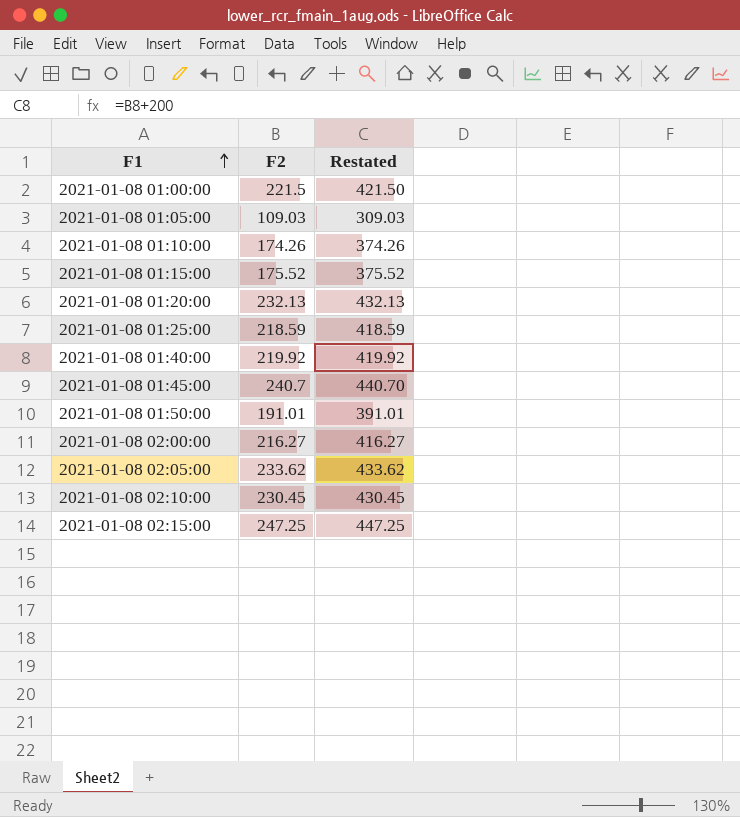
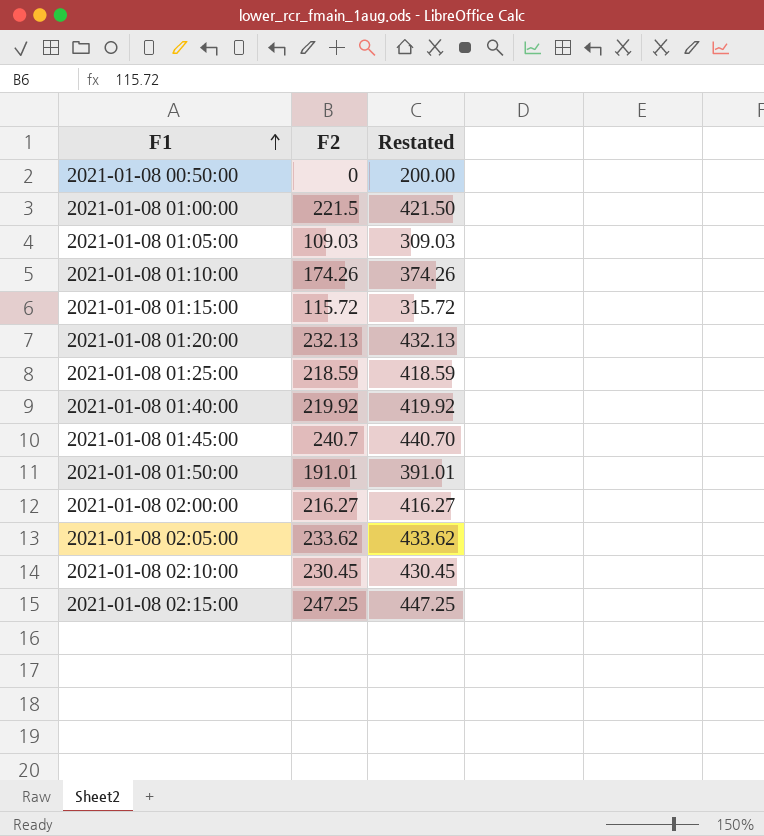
row 2021-01-08 00:50:00: none -> 0 | 200.00
2021-01-08 01:15:00 | F2: 175.52 -> 115.72
2021-01-08 01:15:00 | Restated: 375.52 -> 315.72

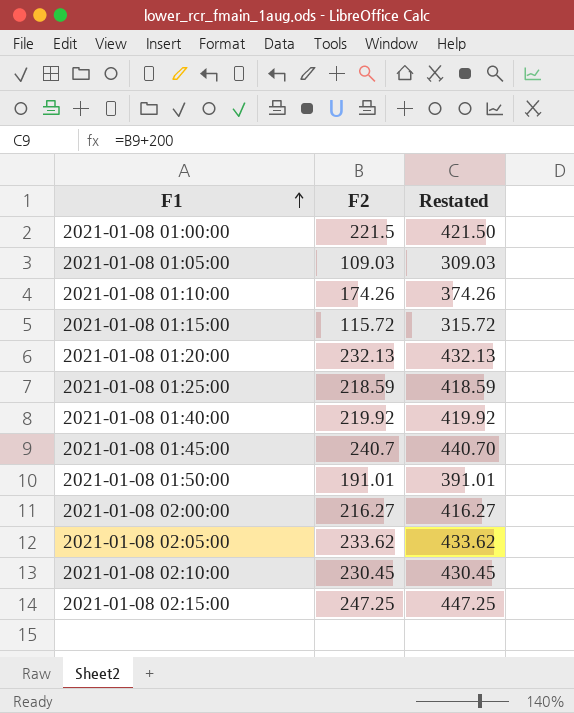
row 2021-01-08 00:50:00: 0 | 200.00 -> none

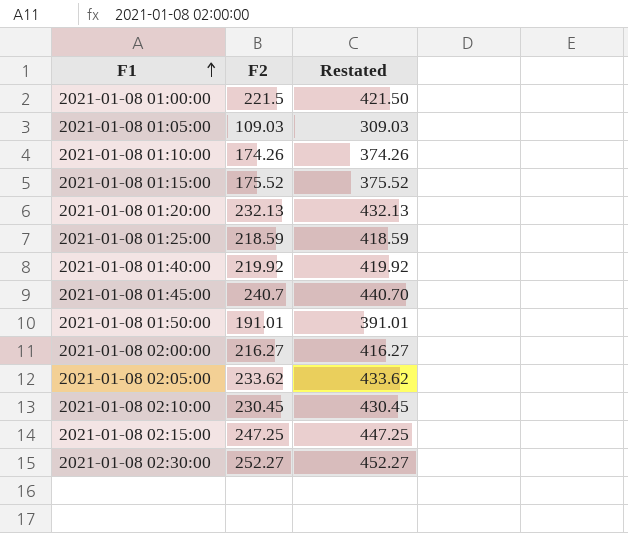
2021-01-08 01:15:00 | F2: 115.72 -> 175.52
2021-01-08 01:15:00 | Restated: 315.72 -> 375.52
row 2021-01-08 02:30:00: none -> 252.27 | 452.27

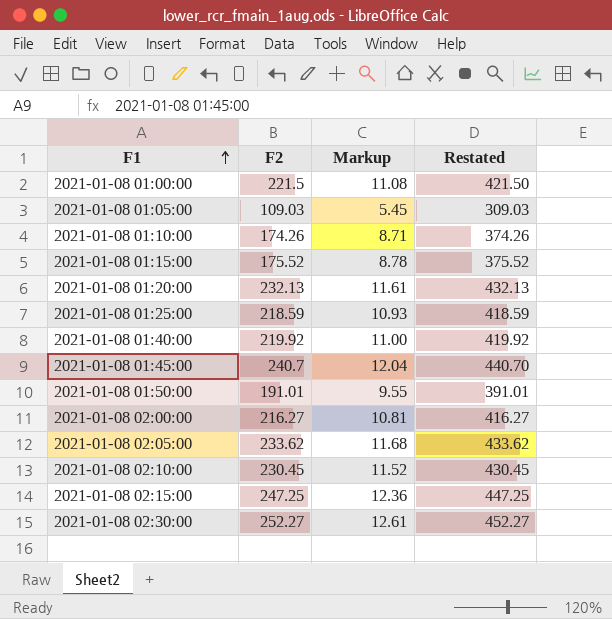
column Markup | formula: none -> [F2] * 0.05

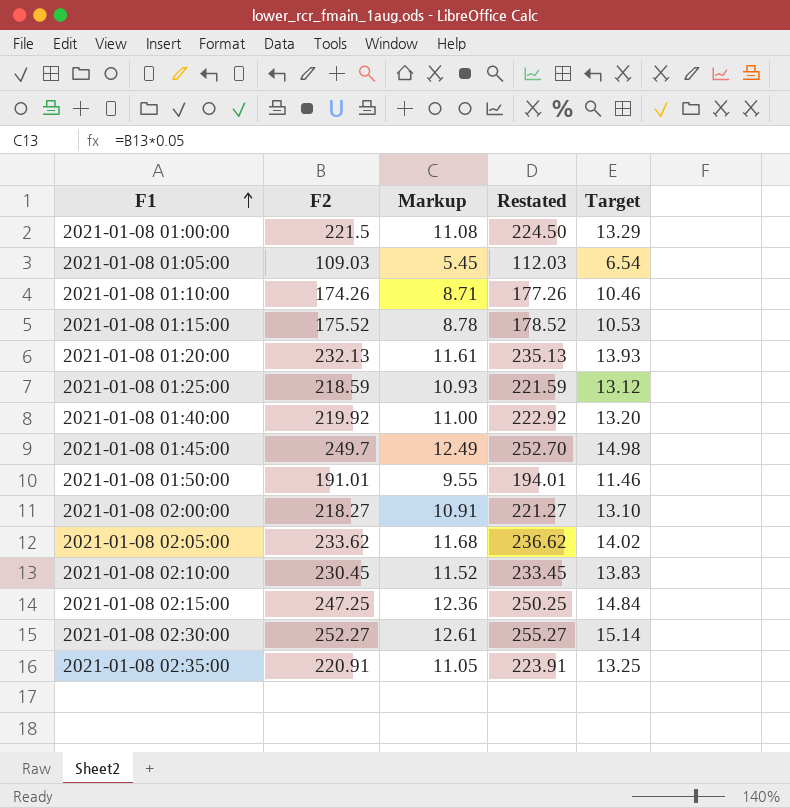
column Restated | formula: [F2] + 200 -> [F2] + 3
column Target | formula: none -> [F2] * 0.06
2021-01-08 01:45:00 | F2: 240.7 -> 249.7
2021-01-08 01:45:00 | Markup: 12.04 -> 12.49
2021-01-08 02:00:00 | F2: 216.27 -> 218.27
2021-01-08 02:00:00 | Markup: 10.81 -> 10.91
row 2021-01-08 02:35:00: none -> 220.91 | 11.05 | 223.91 | 13.25

